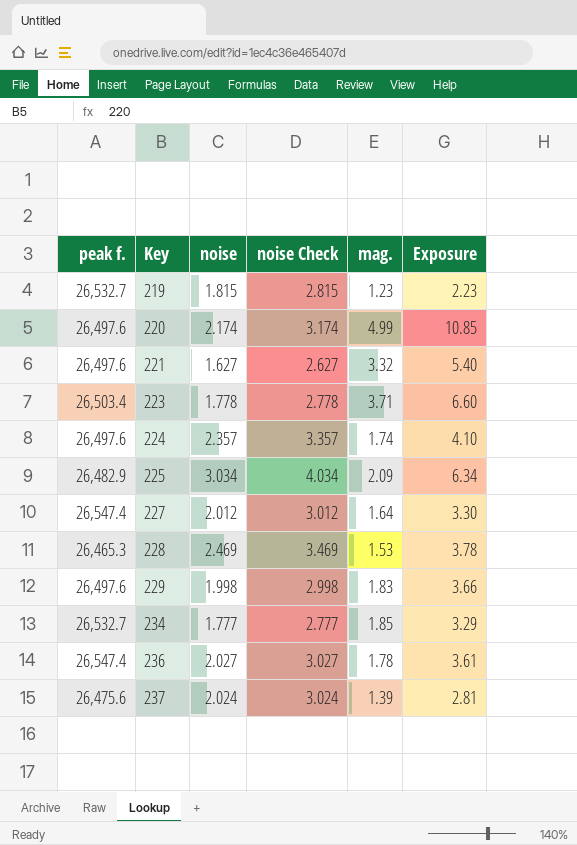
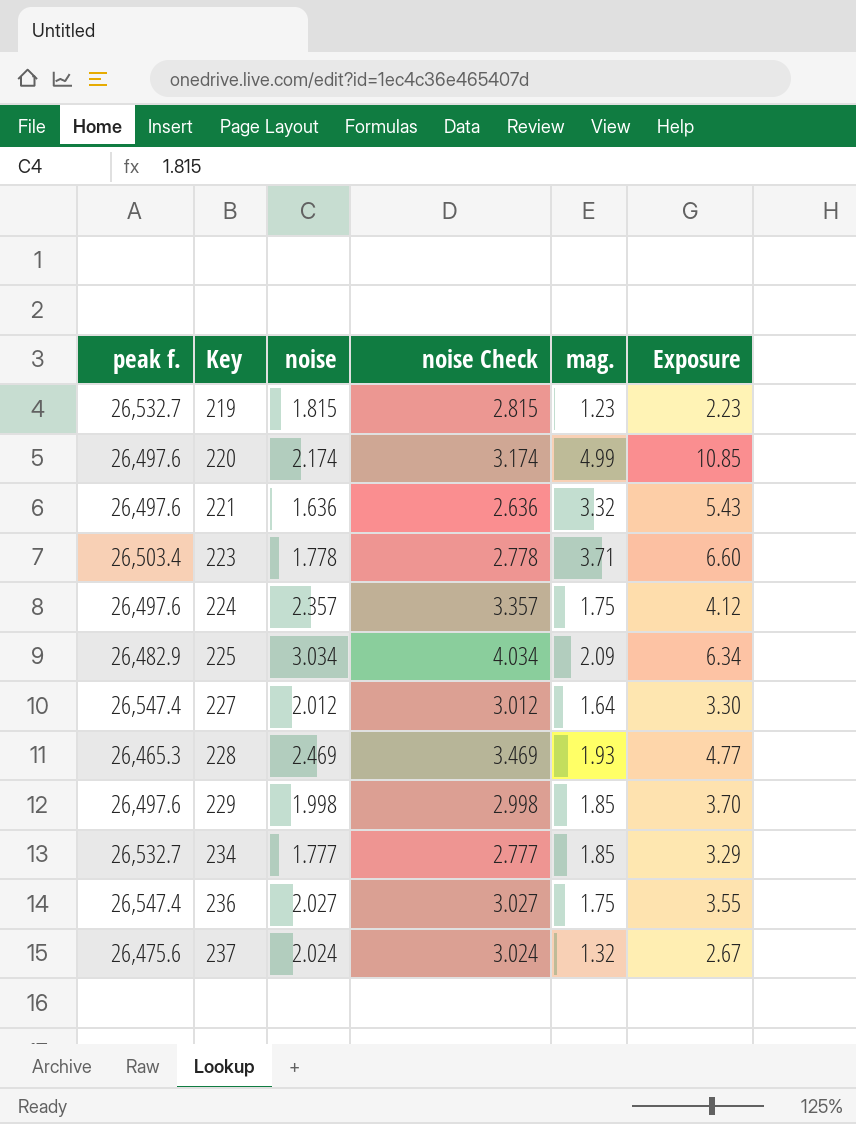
221 | noise: 1.627 -> 1.636
221 | noise Check: 2.627 -> 2.636
221 | Exposure: 5.40 -> 5.43
224 | mag.: 1.74 -> 1.75
224 | Exposure: 4.10 -> 4.12
228 | mag.: 1.53 -> 1.93
228 | Exposure: 3.78 -> 4.77
229 | mag.: 1.83 -> 1.85
229 | Exposure: 3.66 -> 3.70
236 | mag.: 1.78 -> 1.75
236 | Exposure: 3.61 -> 3.55
237 | mag.: 1.39 -> 1.32
237 | Exposure: 2.81 -> 2.67

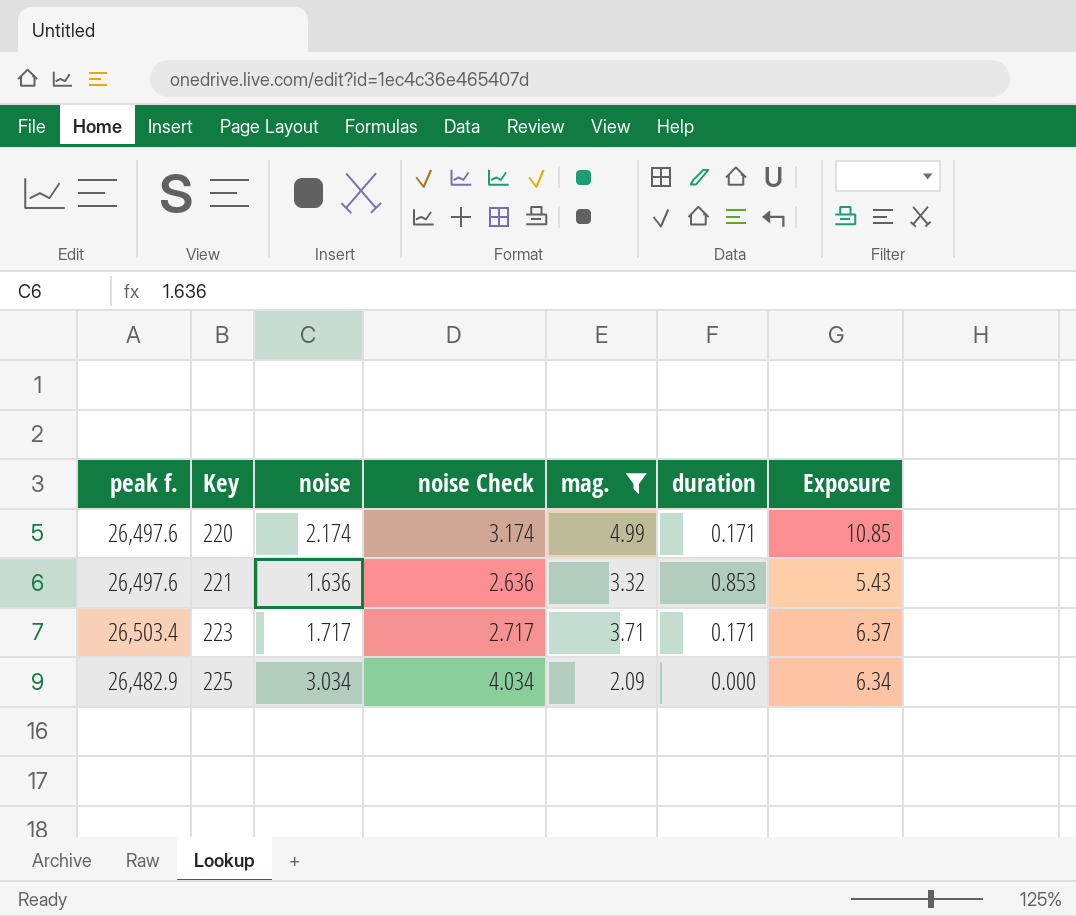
filter: none -> mag. >= 2.09
column duration | position: none -> 6
223 | noise: 1.778 -> 1.717
223 | noise Check: 2.778 -> 2.717
223 | Exposure: 6.60 -> 6.37

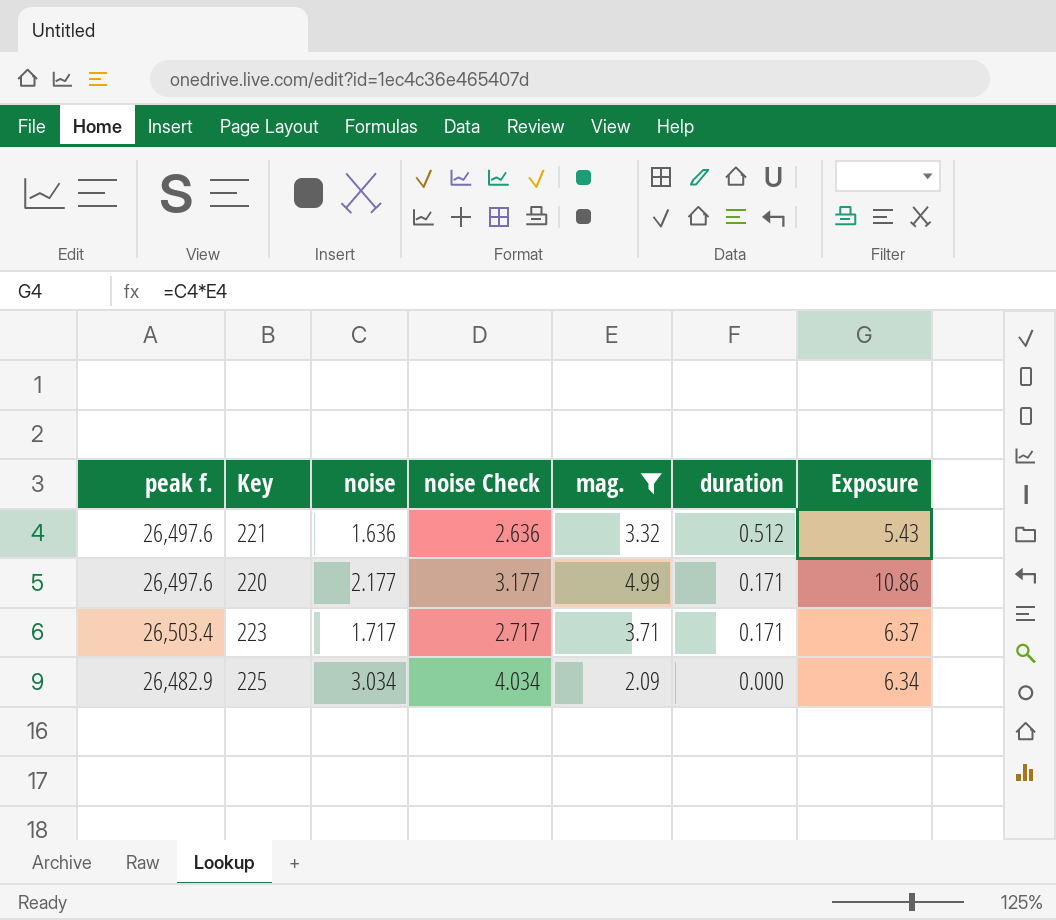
row order: Key ascending -> duration descending
221 | duration: 0.853 -> 0.512
220 | noise: 2.174 -> 2.177
220 | noise Check: 3.174 -> 3.177
220 | Exposure: 10.85 -> 10.86

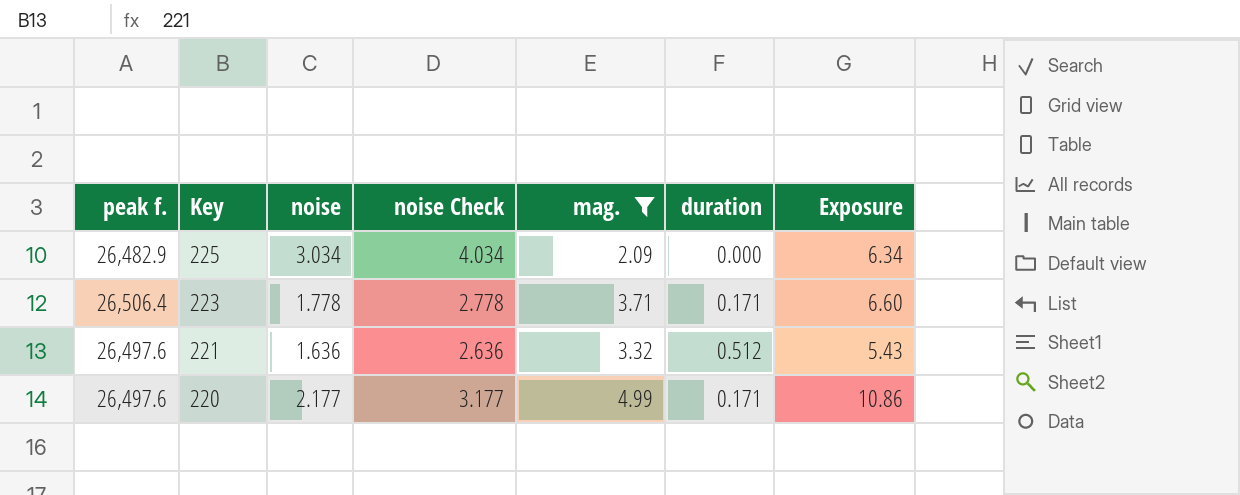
row order: duration descending -> Key descending
223 | peak f.: 26,503.4 -> 26,506.4
223 | noise: 1.717 -> 1.778
223 | noise Check: 2.717 -> 2.778
223 | Exposure: 6.37 -> 6.60

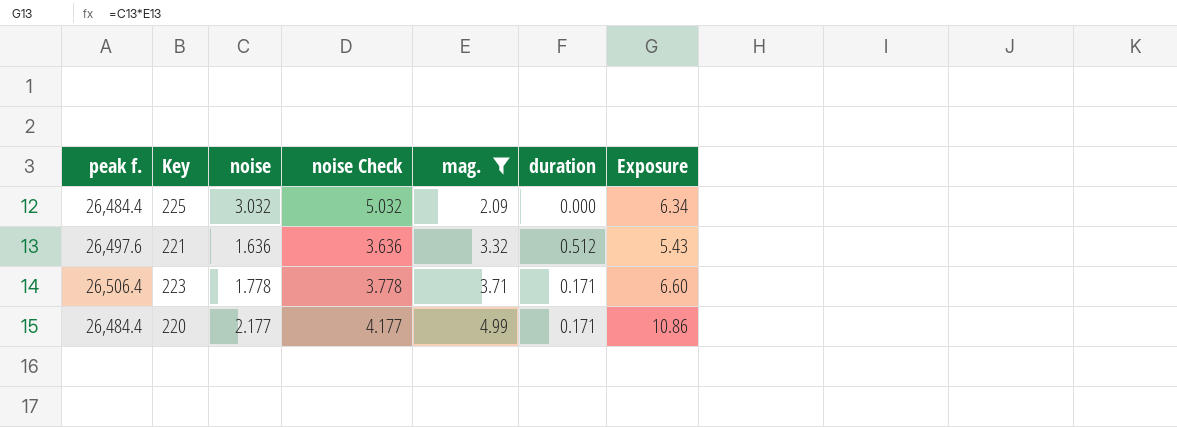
row order: Key descending -> mag. ascending
column noise Check | formula: [noise] + 1 -> [noise] + 2
225 | peak f.: 26,482.9 -> 26,484.4
225 | noise: 3.034 -> 3.032
220 | peak f.: 26,497.6 -> 26,484.4

